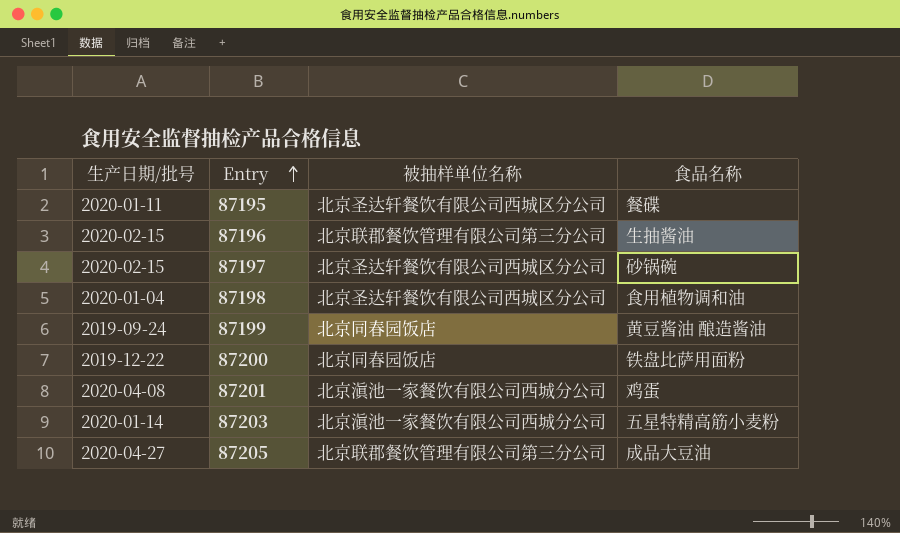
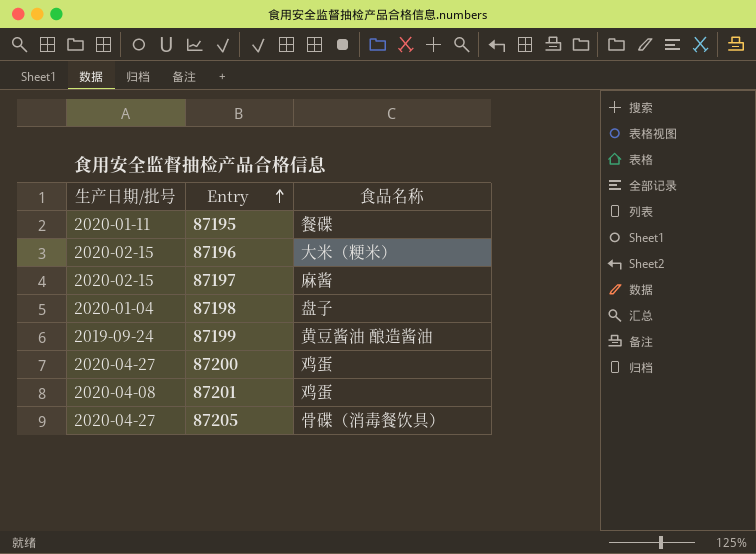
column 被抽样单位名称 | position: 3 -> none
row 87203: 2020-01-14 | 北京滇池一家餐饮有限公司西城分公司 | 五星特精高筋小麦粉 -> none
87196 | 食品名称: 生抽酱油 -> 大米（粳米）
87197 | 食品名称: 砂锅碗 -> 麻酱
87198 | 食品名称: 食用植物调和油 -> 盘子
87200 | 生产日期/批号: 2019-12-22 -> 2020-04-27
87200 | 食品名称: 铁盘比萨用面粉 -> 鸡蛋
87205 | 食品名称: 成品大豆油 -> 骨碟（消毒餐饮具）

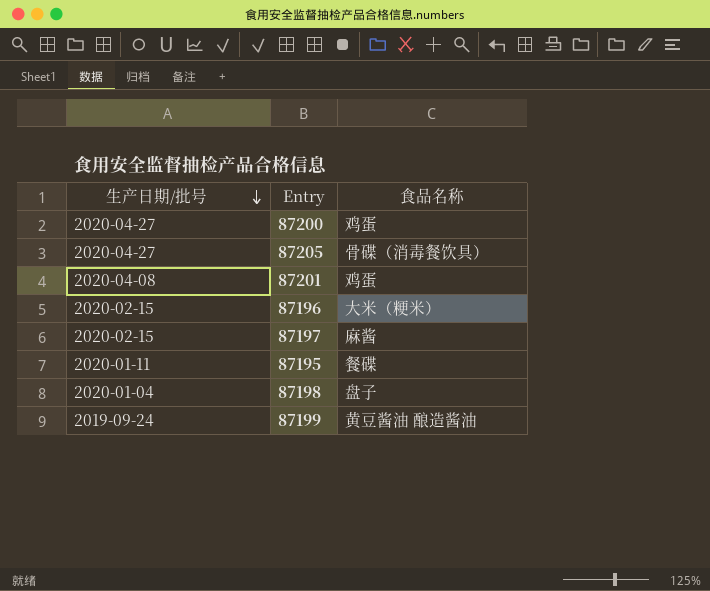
row order: Entry ascending -> 生产日期/批号 descending

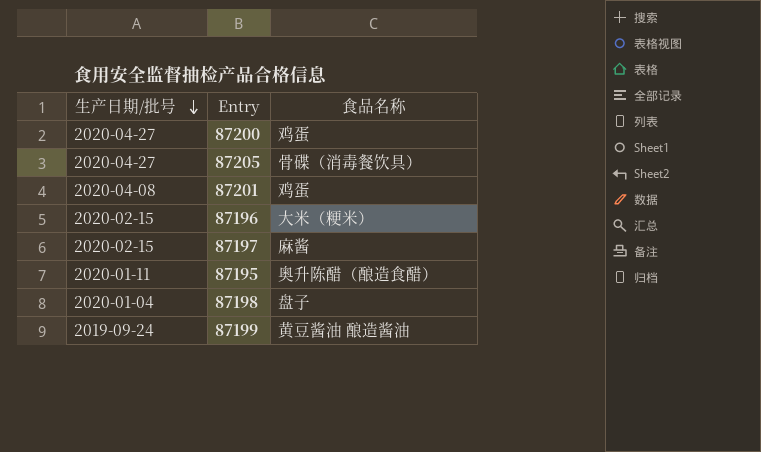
87195 | 食品名称: 餐碟 -> 奥升陈醋（酿造食醋）

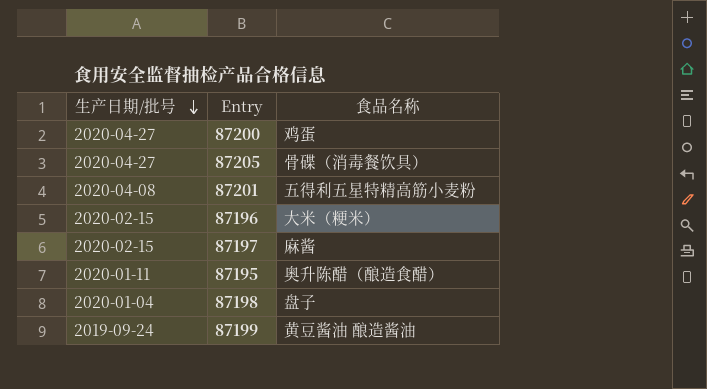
87201 | 食品名称: 鸡蛋 -> 五得利五星特精高筋小麦粉

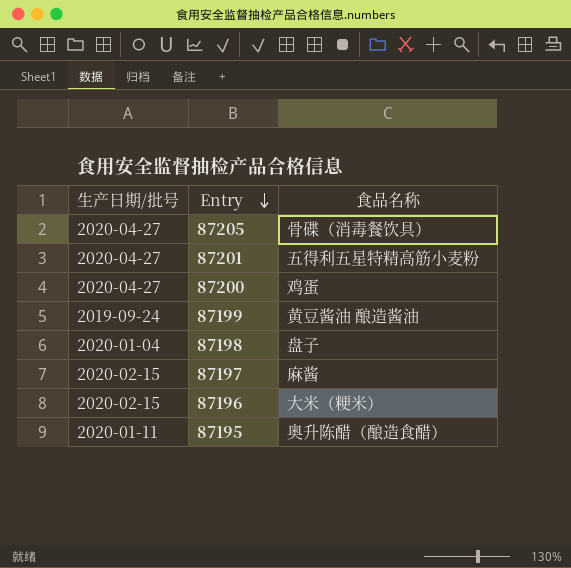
row order: 生产日期/批号 descending -> Entry descending
87201 | 生产日期/批号: 2020-04-08 -> 2020-04-27

